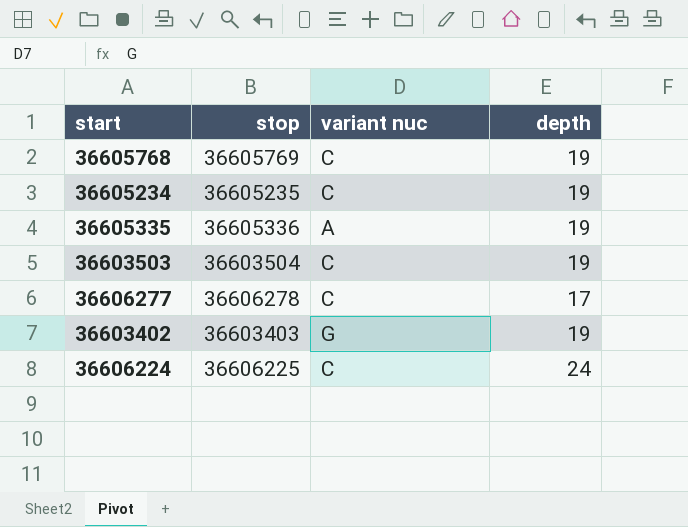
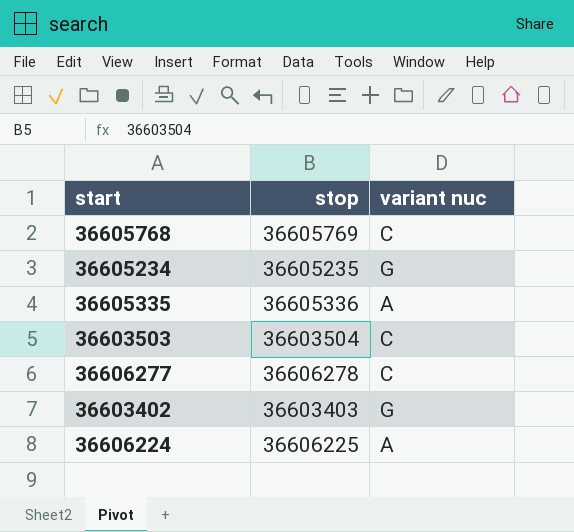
column depth | position: 4 -> none
36605234 | variant nuc: C -> G
36606224 | variant nuc: C -> A

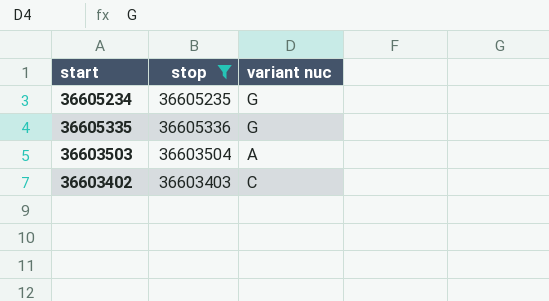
filter: none -> stop <= 36605336
36605335 | variant nuc: A -> G
36603503 | variant nuc: C -> A
36603402 | variant nuc: G -> C

